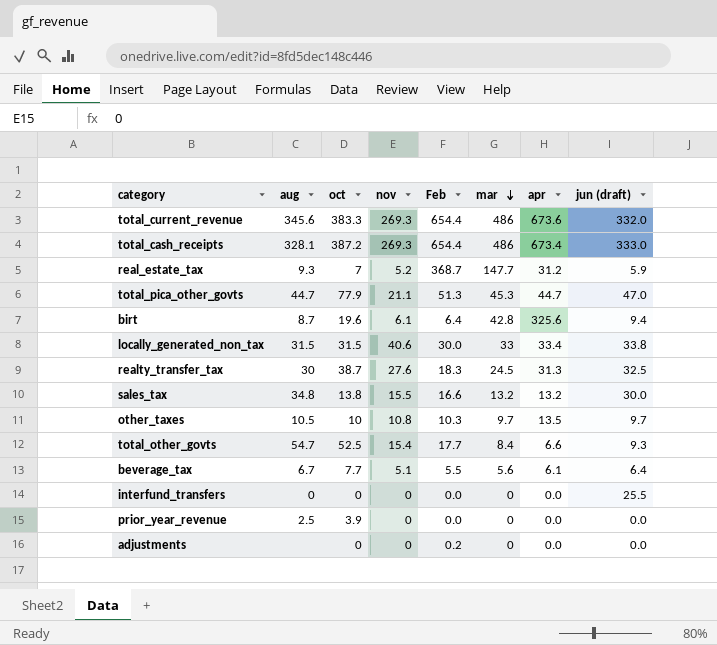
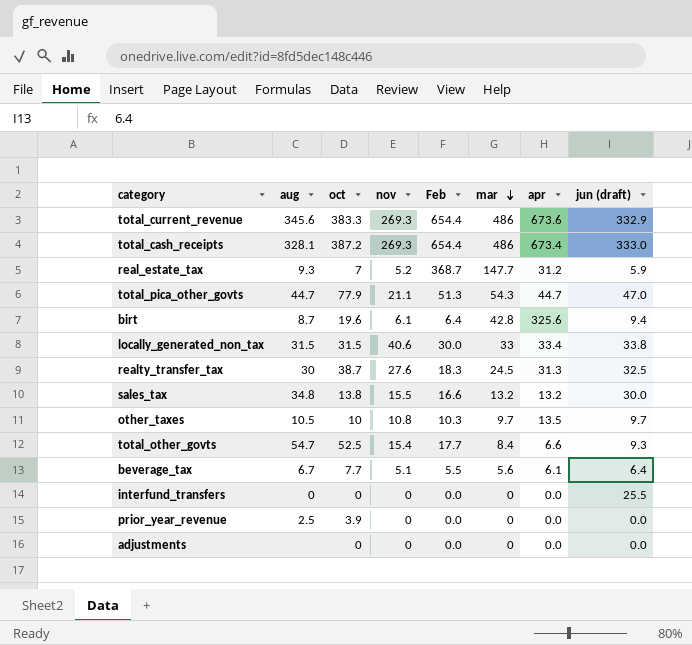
total_current_revenue | jun (draft): 332.0 -> 332.9
total_pica_other_govts | mar: 45.3 -> 54.3
adjustments | Feb: 0.2 -> 0.0

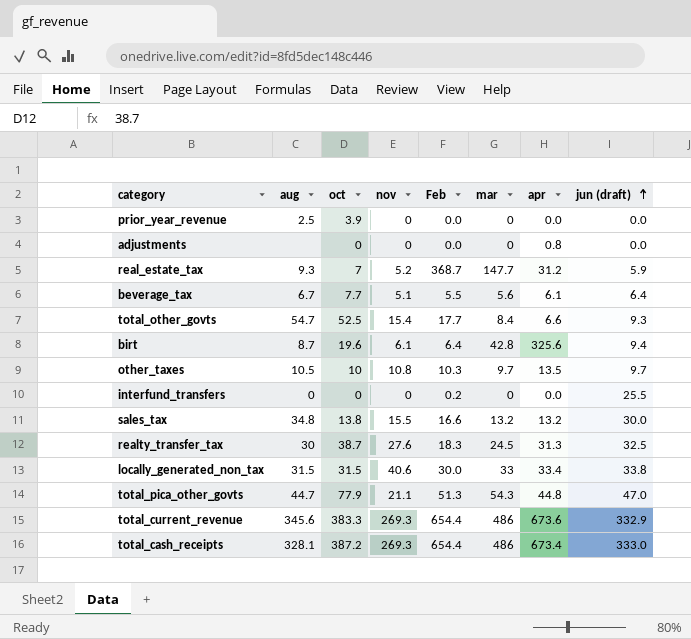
row order: mar descending -> jun (draft) ascending
adjustments | apr: 0.0 -> 0.8
interfund_transfers | Feb: 0.0 -> 0.2
total_pica_other_govts | apr: 44.7 -> 44.8

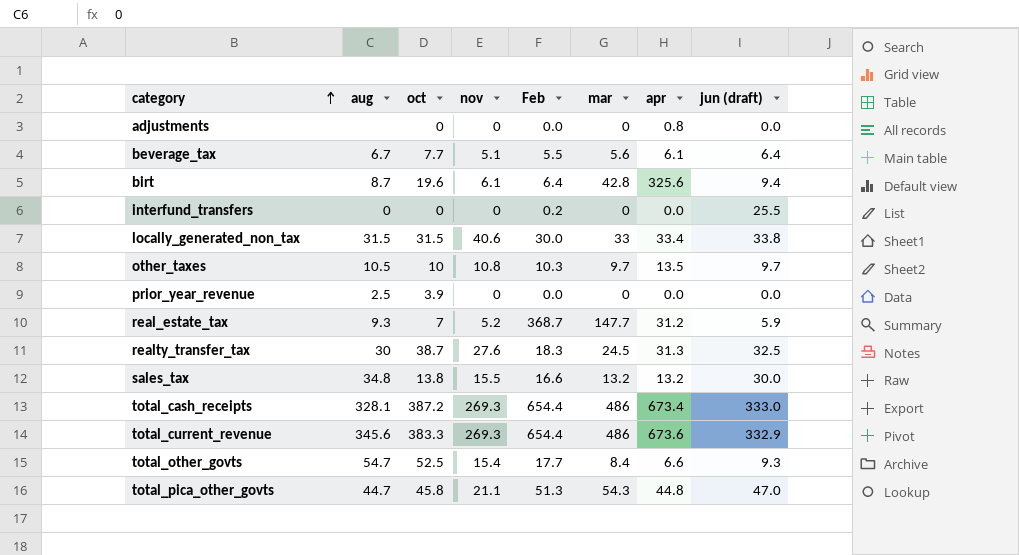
row order: jun (draft) ascending -> category ascending
total_pica_other_govts | oct: 77.9 -> 45.8

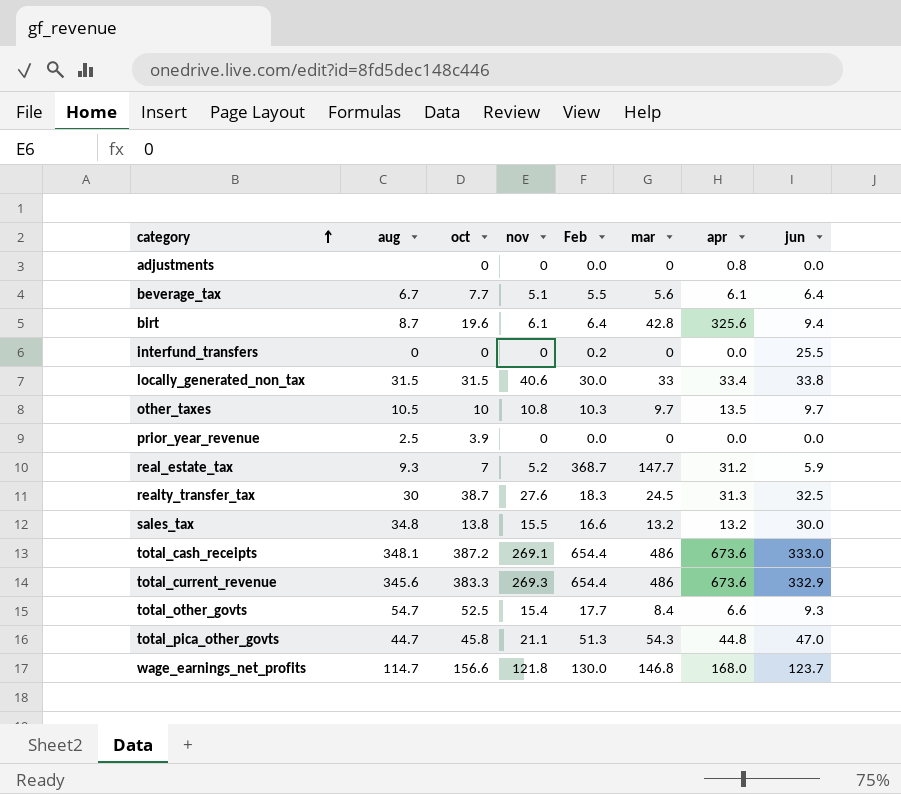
column name: jun (draft) -> jun
total_cash_receipts | aug: 328.1 -> 348.1
total_cash_receipts | nov: 269.3 -> 269.1
total_cash_receipts | apr: 673.4 -> 673.6
row wage_earnings_net_profits: none -> 114.7 | 156.6 | 121.8 | 130.0 | 146.8 | 168.0 | 123.7

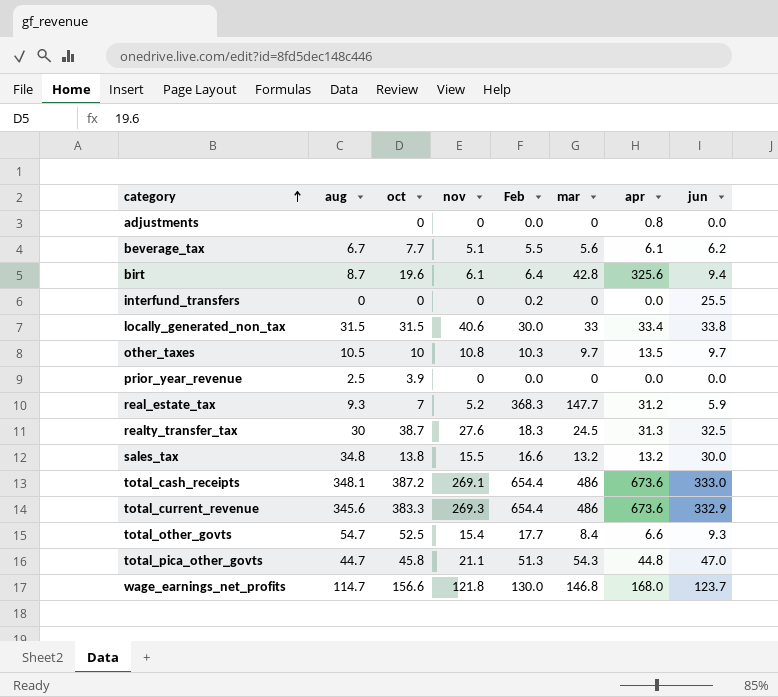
beverage_tax | jun: 6.4 -> 6.2
real_estate_tax | Feb: 368.7 -> 368.3

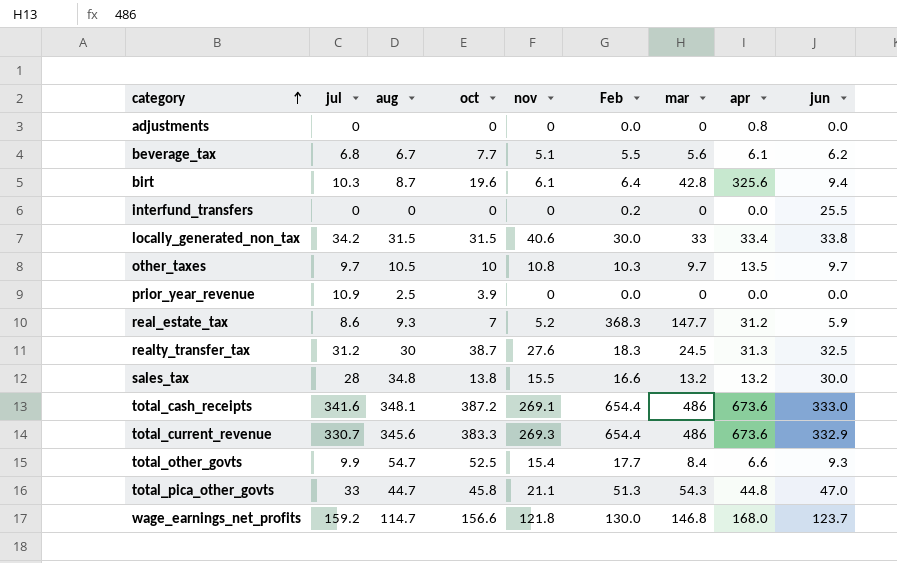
column jul | position: none -> 2

